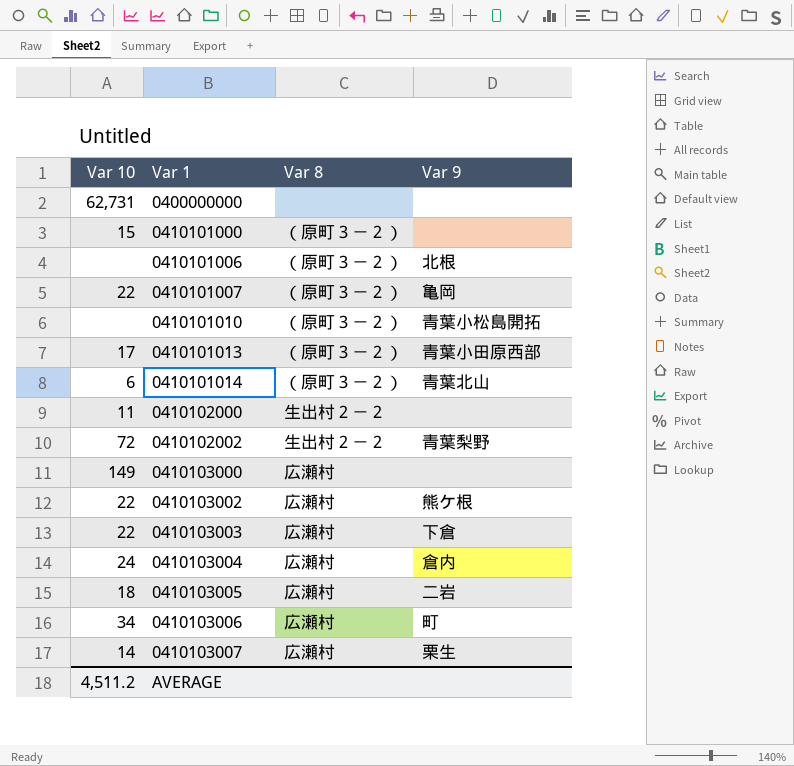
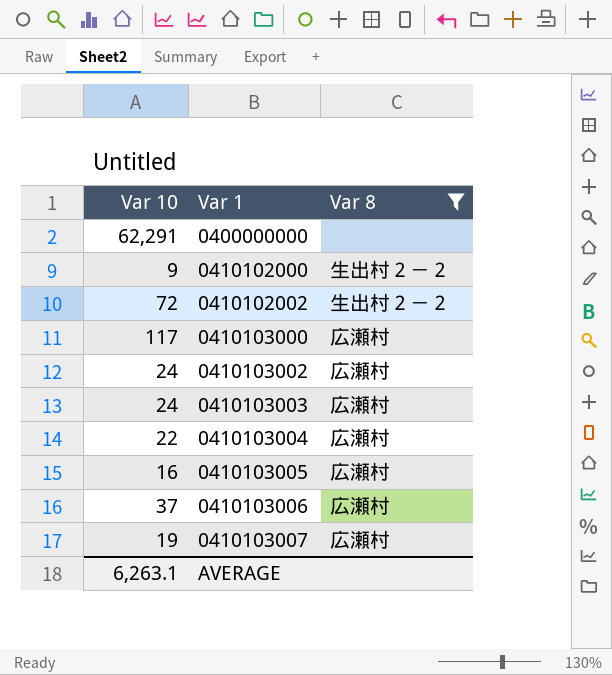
filter: none -> Var 8 != （原町３－２）
column Var 9 | position: 4 -> none
0400000000 | Var 10: 62,731 -> 62,291
0410102000 | Var 10: 11 -> 9
0410103000 | Var 10: 149 -> 117
0410103002 | Var 10: 22 -> 24
0410103003 | Var 10: 22 -> 24
0410103004 | Var 10: 24 -> 22
0410103005 | Var 10: 18 -> 16
0410103006 | Var 10: 34 -> 37
0410103007 | Var 10: 14 -> 19
AVERAGE | Var 10: 4,511.2 -> 6,263.1

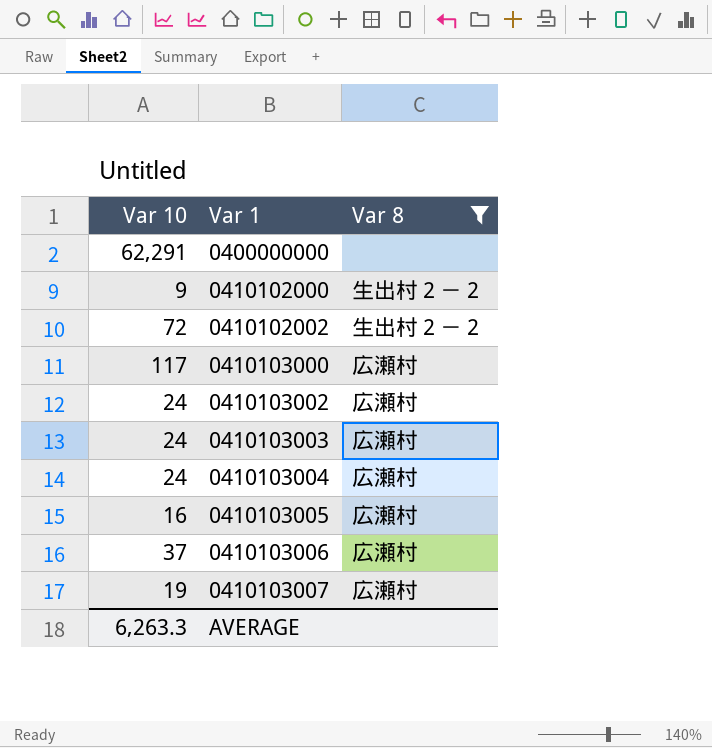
0410103004 | Var 10: 22 -> 24
AVERAGE | Var 10: 6,263.1 -> 6,263.3

